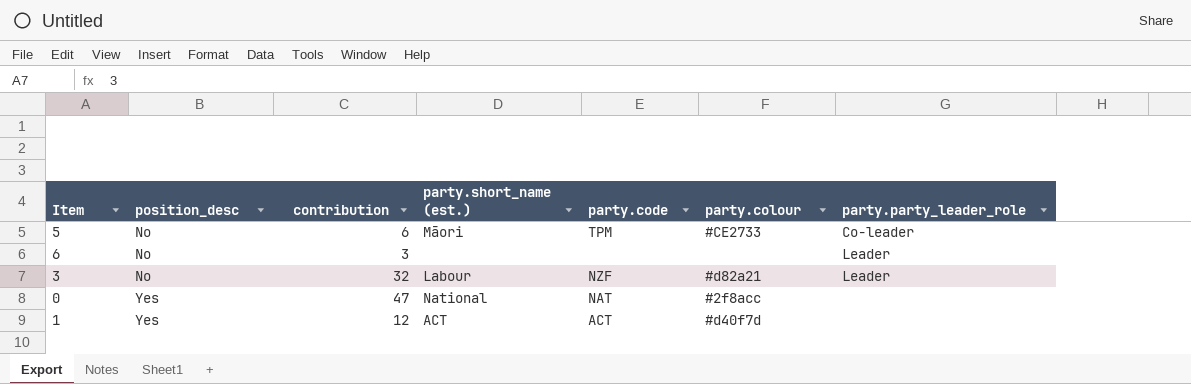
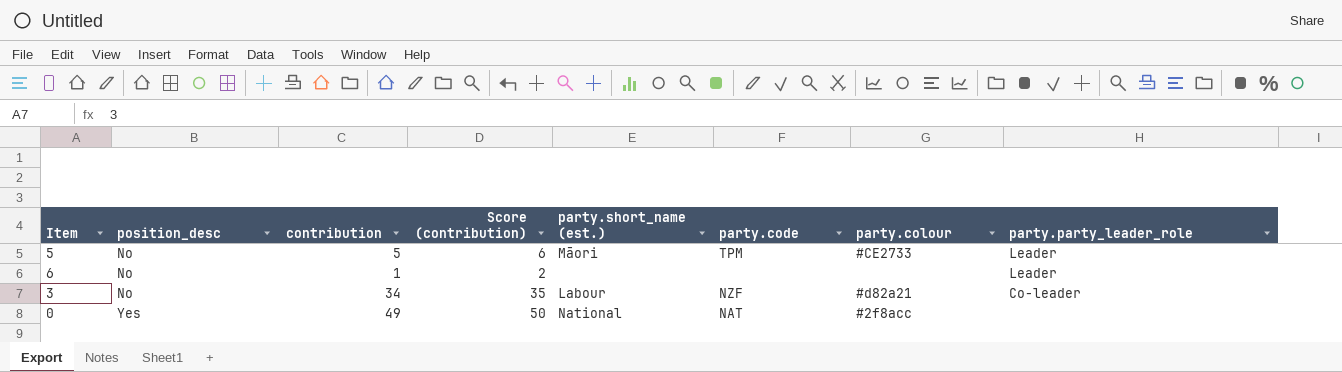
column Score (contribution) | formula: none -> [contribution] + 1
row 1: Yes | 12 | ACT | ACT | #d40f7d | none -> none
5 | contribution: 6 -> 5
5 | party.party_leader_role: Co-leader -> Leader
6 | contribution: 3 -> 1
3 | contribution: 32 -> 34
3 | party.party_leader_role: Leader -> Co-leader
0 | contribution: 47 -> 49

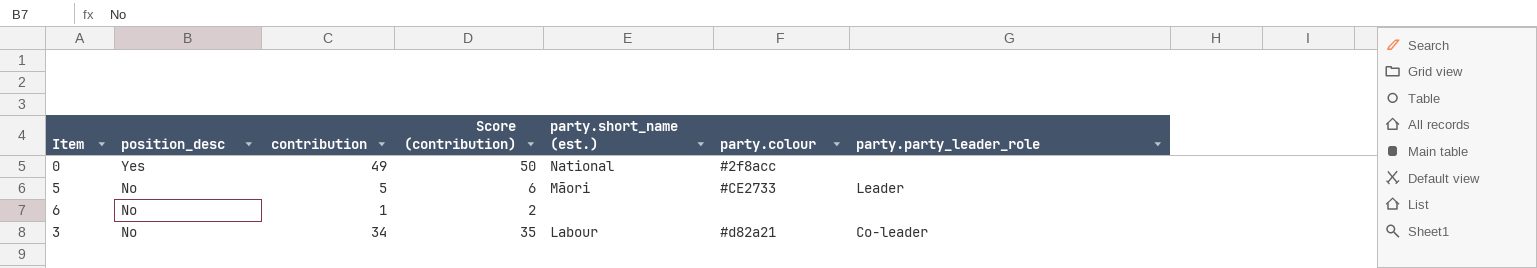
row order: position_desc ascending -> position_desc descending
column party.code | position: 6 -> none
6 | party.party_leader_role: Leader -> none

